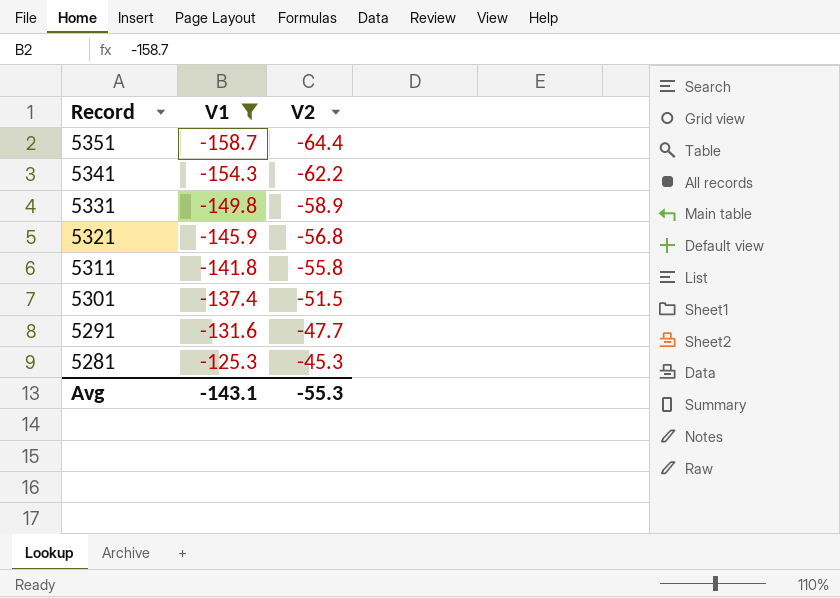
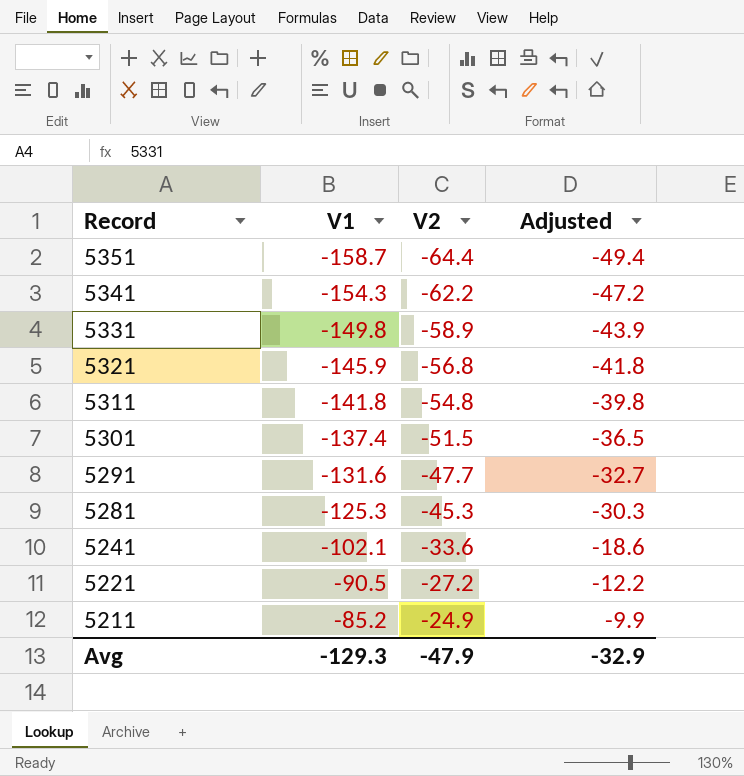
filter: V1 <= -125.3 -> none
column Adjusted | formula: none -> [V2] + 15
5311 | V2: -55.8 -> -54.8
Avg | V1: -143.1 -> -129.3
Avg | V2: -55.3 -> -47.9

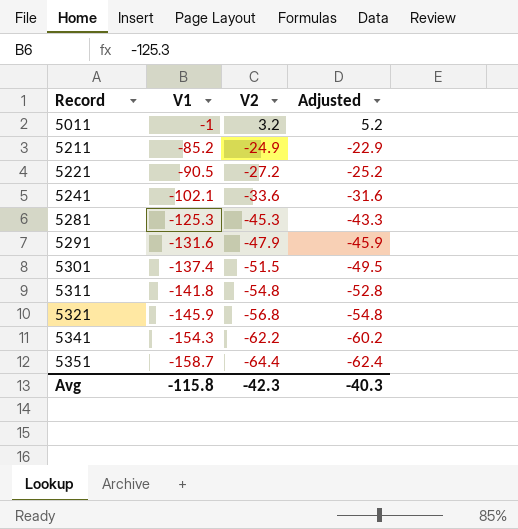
row order: Record descending -> Record ascending
column Adjusted | formula: [V2] + 15 -> [V2] + 2
row 5331: -149.8 | -58.9 | -43.9 -> none
row 5011: none -> -1 | 3.2 | 5.2
5291 | V2: -47.7 -> -47.9
Avg | V1: -129.3 -> -115.8
Avg | V2: -47.9 -> -42.3
Avg | Adjusted: -32.9 -> -40.3

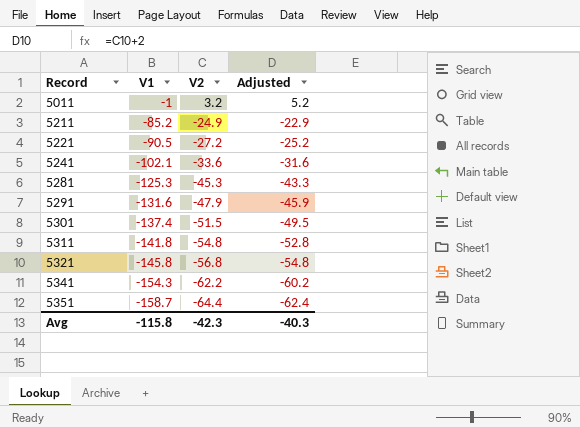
5321 | V1: -145.9 -> -145.8

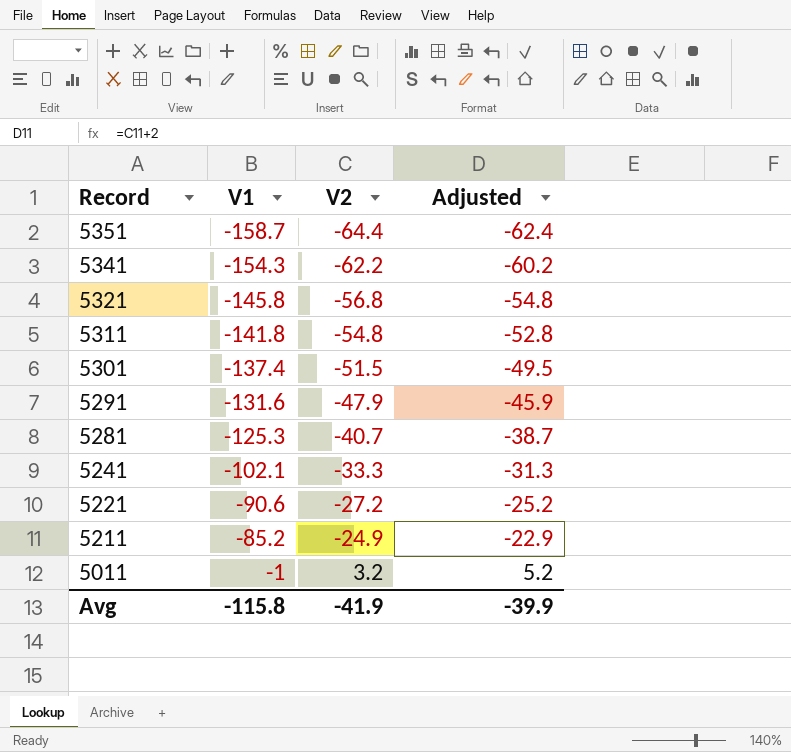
row order: Record ascending -> Record descending
5281 | V2: -45.3 -> -40.7
5281 | Adjusted: -43.3 -> -38.7
5241 | V2: -33.6 -> -33.3
5241 | Adjusted: -31.6 -> -31.3
5221 | V1: -90.5 -> -90.6
Avg | V2: -42.3 -> -41.9
Avg | Adjusted: -40.3 -> -39.9

